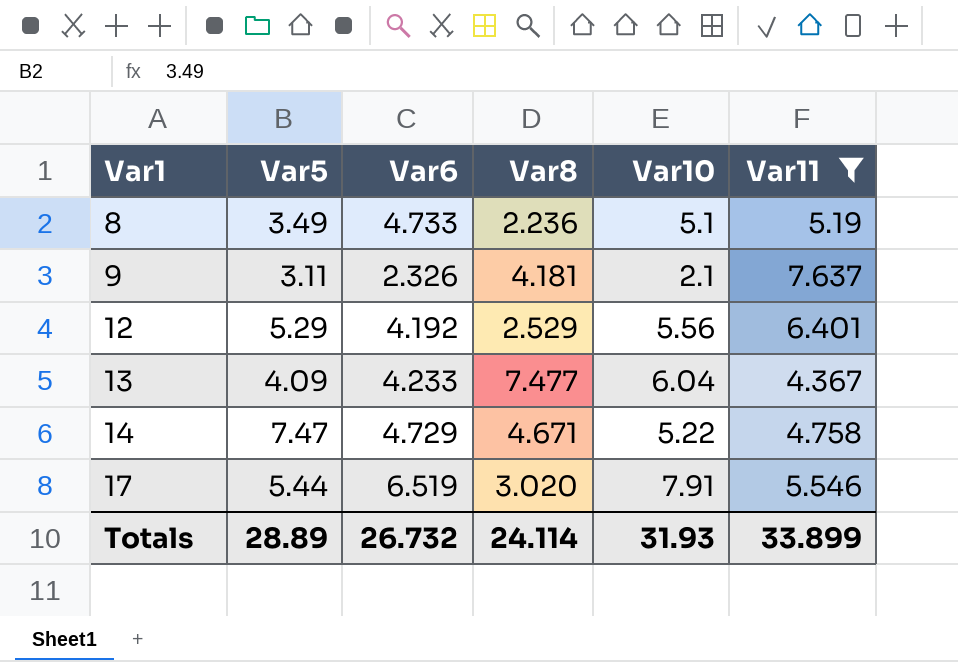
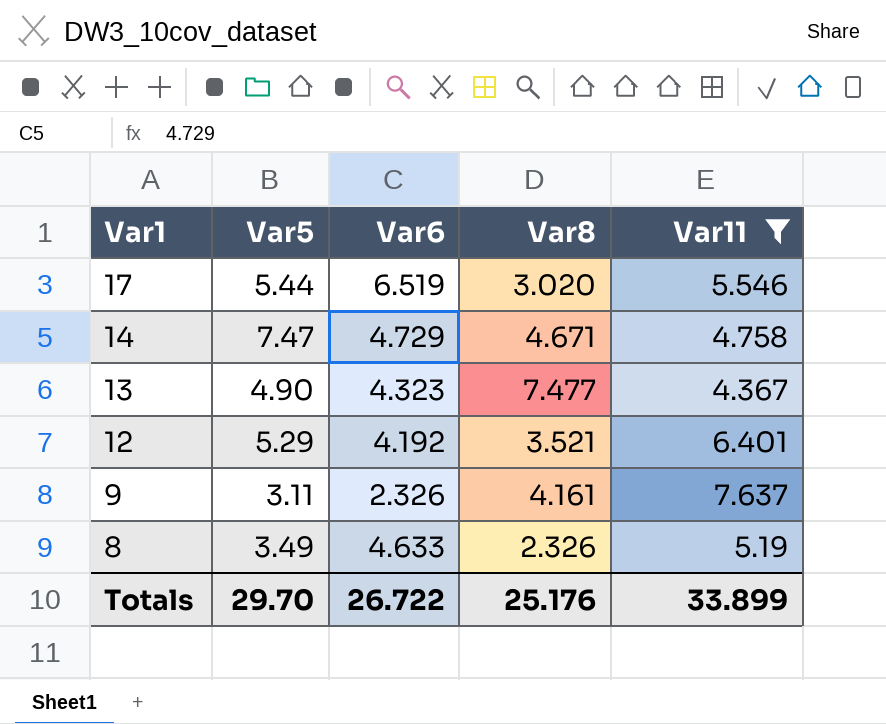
row order: Var1 ascending -> Var1 descending
column Var10 | position: 5 -> none
13 | Var5: 4.09 -> 4.90
13 | Var6: 4.233 -> 4.323
12 | Var8: 2.529 -> 3.521
9 | Var8: 4.181 -> 4.161
8 | Var6: 4.733 -> 4.633
8 | Var8: 2.236 -> 2.326
Totals | Var5: 28.89 -> 29.70
Totals | Var6: 26.732 -> 26.722
Totals | Var8: 24.114 -> 25.176

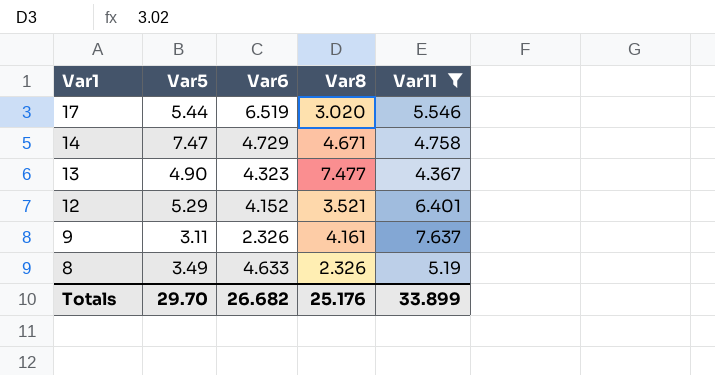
12 | Var6: 4.192 -> 4.152
Totals | Var6: 26.722 -> 26.682

